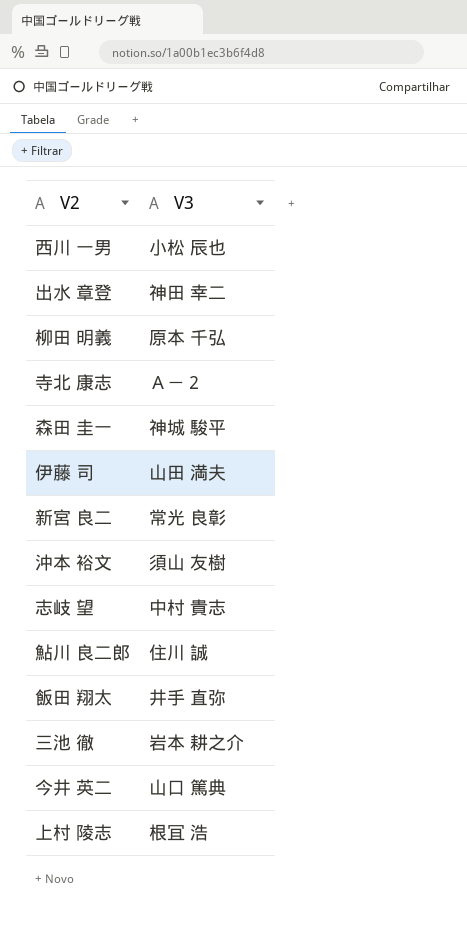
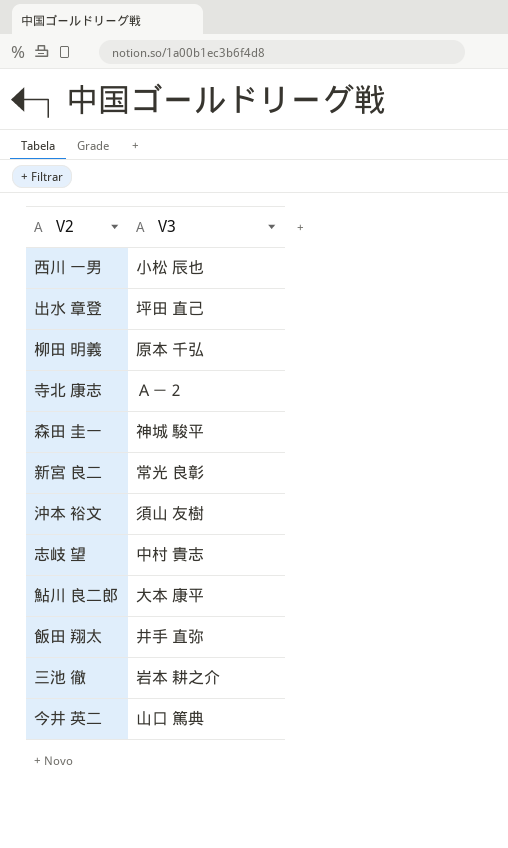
row 伊藤 司: 山田 満夫 -> none
row 上村 陵志: 根冝 浩 -> none
出水 章登 | V3: 神田 幸二 -> 坪田 直己
鮎川 良二郎 | V3: 住川 誠 -> 大本 康平

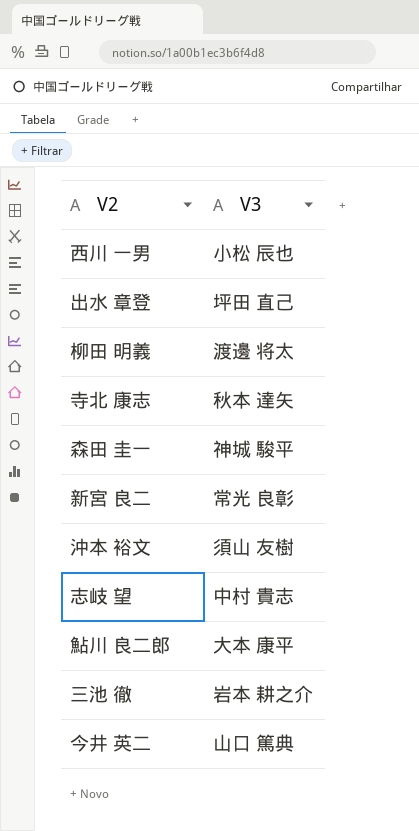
row 飯田 翔太: 井手 直弥 -> none
柳田 明義 | V3: 原本 千弘 -> 渡邊 将太
寺北 康志 | V3: Ａ－２ -> 秋本 達矢

